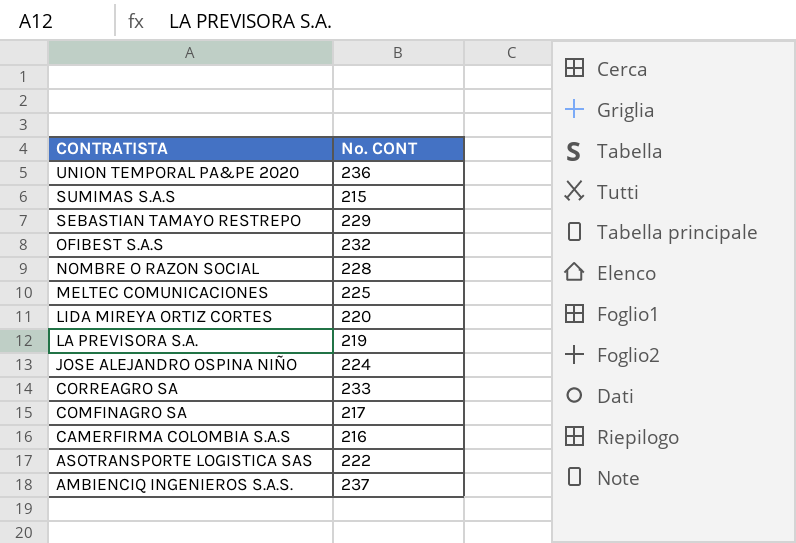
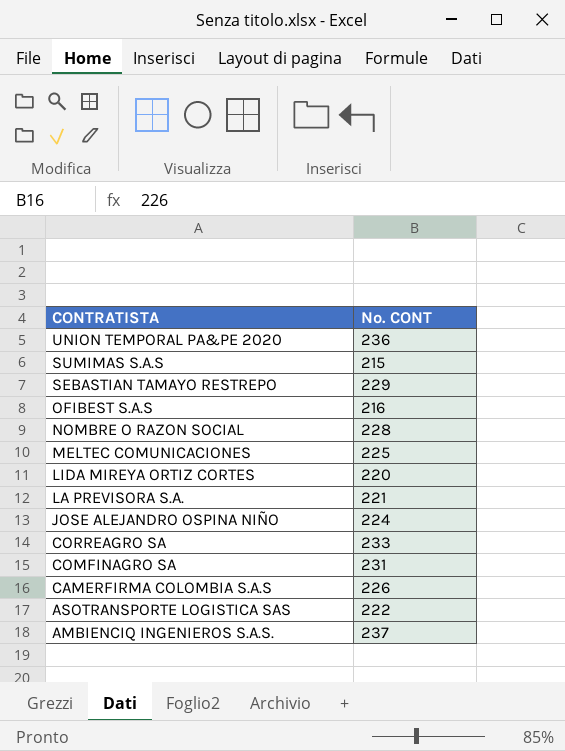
OFIBEST S.A.S | No. CONT: 232 -> 216
LA PREVISORA S.A. | No. CONT: 219 -> 221
COMFINAGRO SA | No. CONT: 217 -> 231
CAMERFIRMA COLOMBIA S.A.S | No. CONT: 216 -> 226

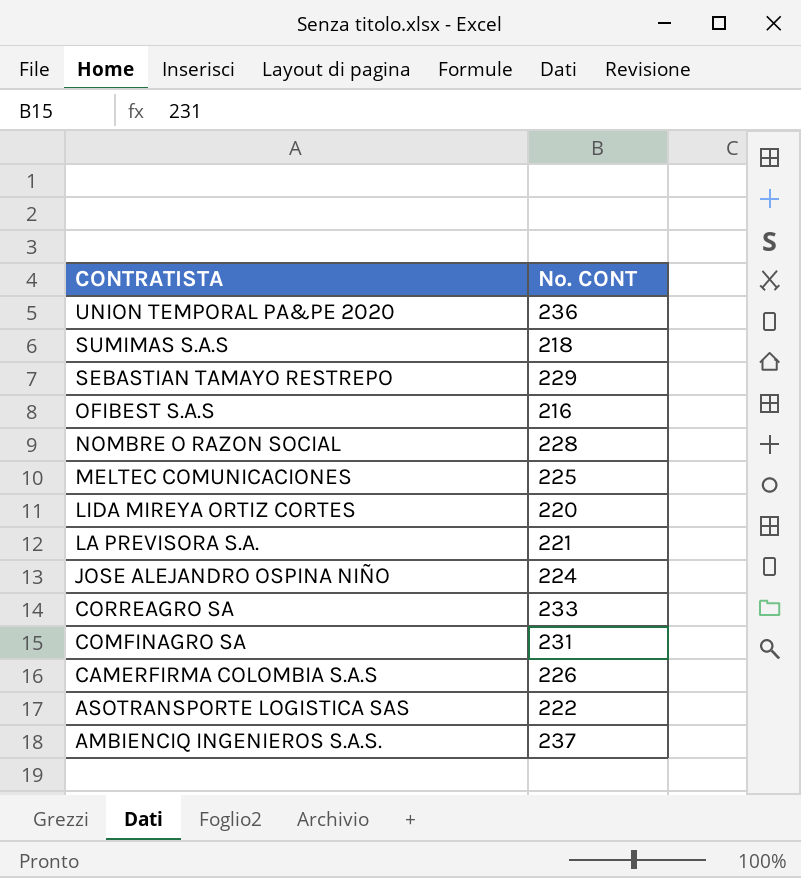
SUMIMAS S.A.S | No. CONT: 215 -> 218

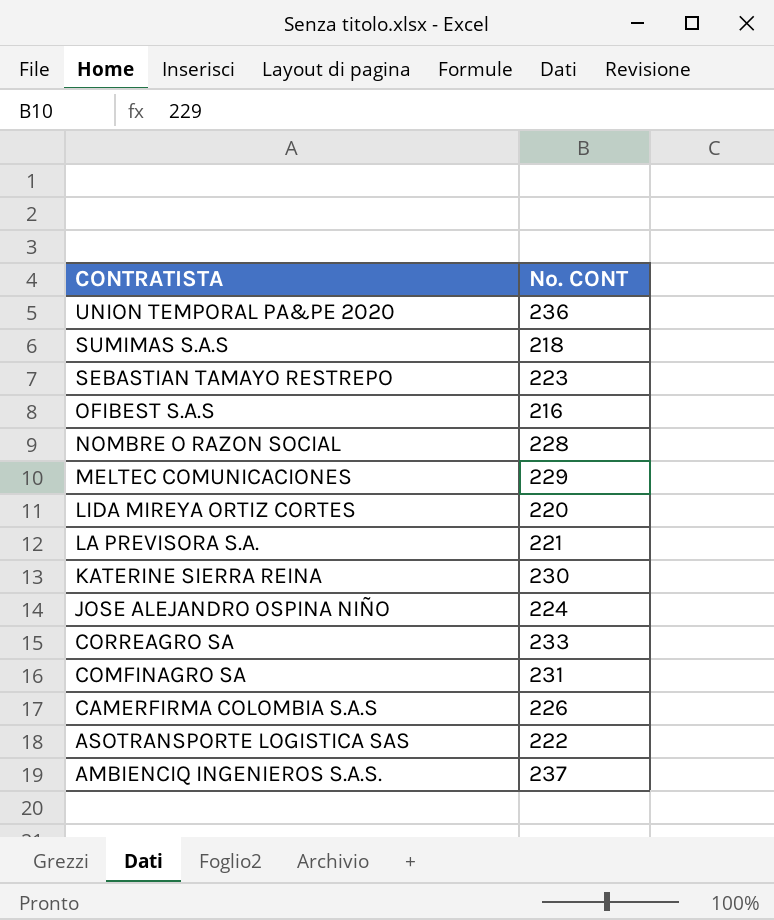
SEBASTIAN TAMAYO RESTREPO | No. CONT: 229 -> 223
MELTEC COMUNICACIONES | No. CONT: 225 -> 229
row KATERINE SIERRA REINA: none -> 230

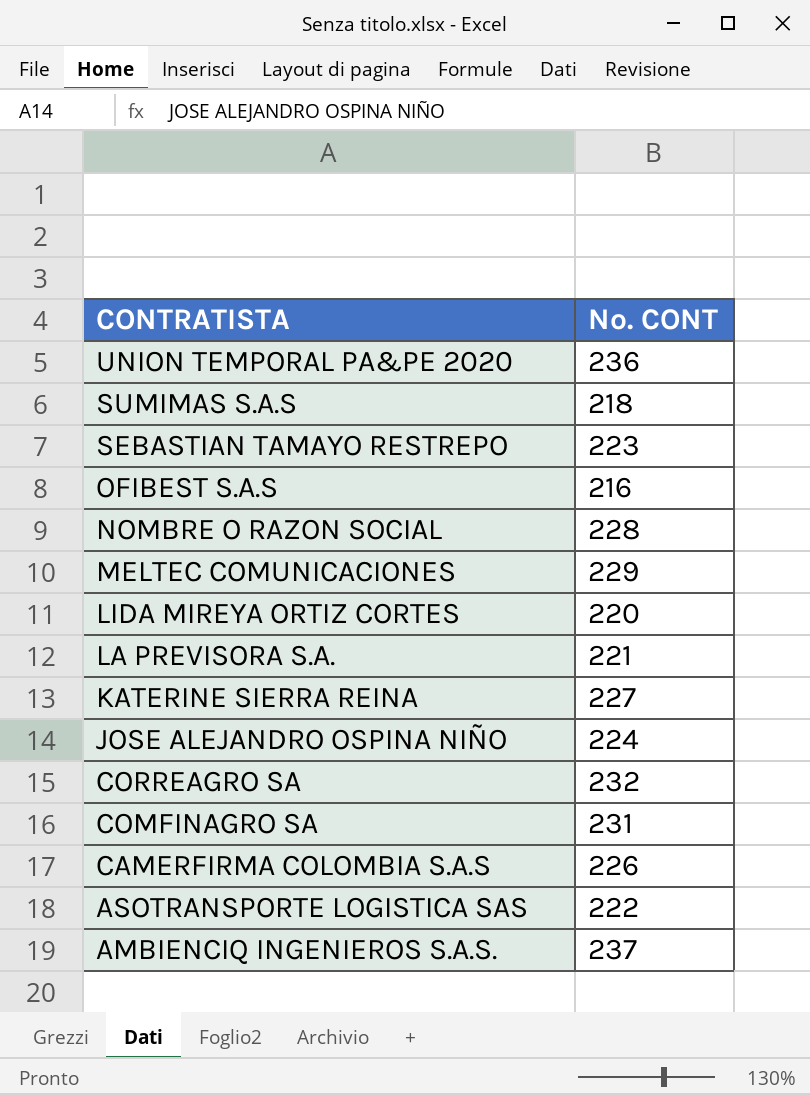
KATERINE SIERRA REINA | No. CONT: 230 -> 227
CORREAGRO SA | No. CONT: 233 -> 232

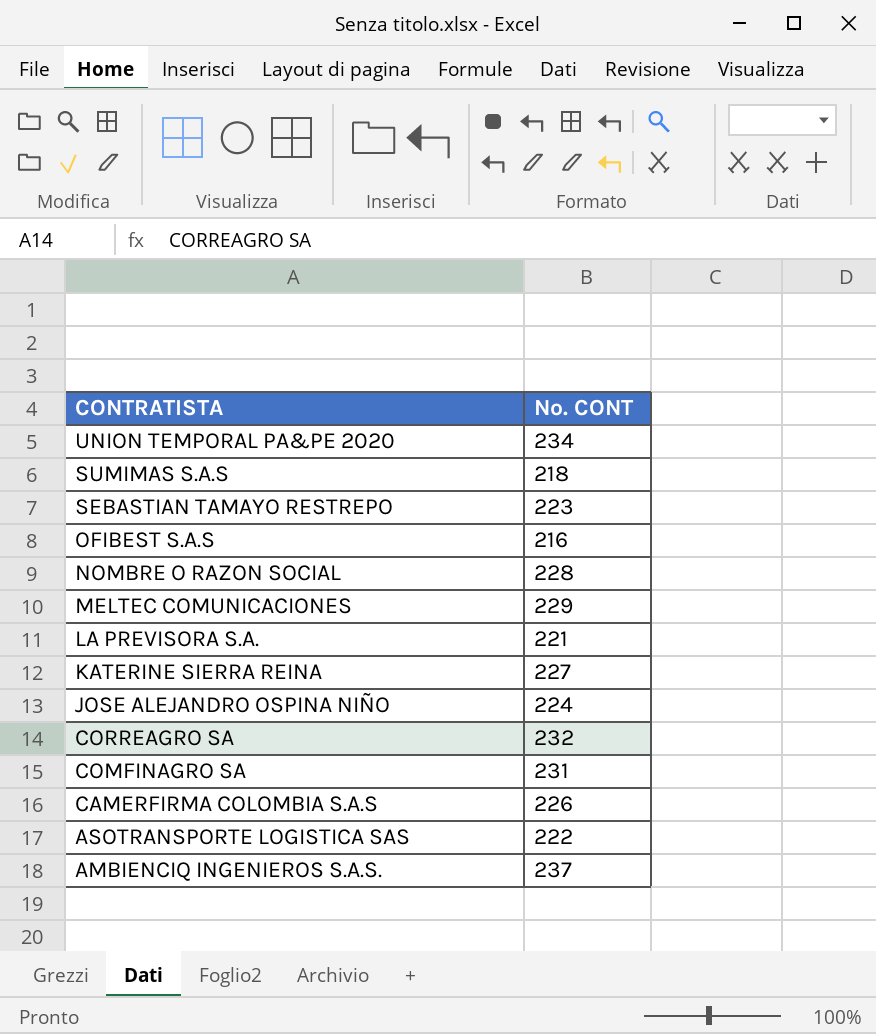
row LIDA MIREYA ORTIZ CORTES: 220 -> none
UNION TEMPORAL PA&PE 2020 | No. CONT: 236 -> 234

